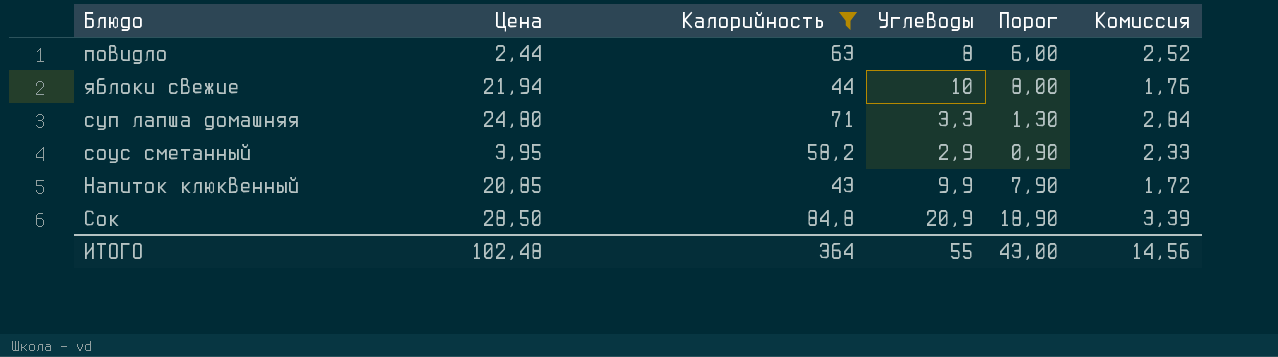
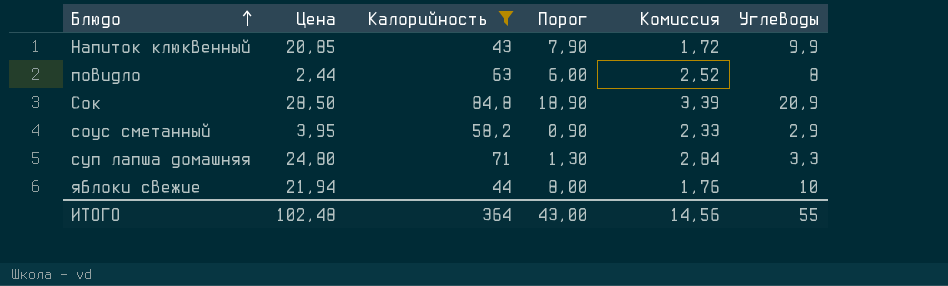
row order: none -> Блюдо ascending
column Углеводы | position: 4 -> 6

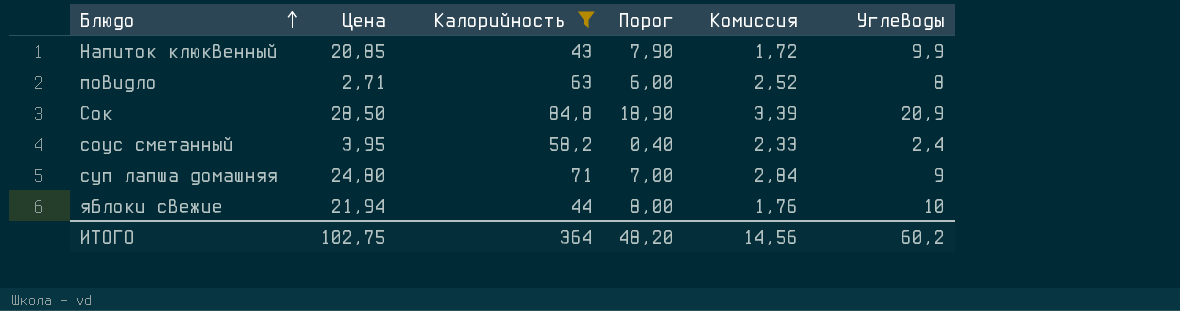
повидло | Цена: 2,44 -> 2,71
соус сметанный | Порог: 0,90 -> 0,40
соус сметанный | Углеводы: 2,9 -> 2,4
суп лапша домашняя | Порог: 1,30 -> 7,00
суп лапша домашняя | Углеводы: 3,3 -> 9
ИТОГО | Цена: 102,48 -> 102,75
ИТОГО | Порог: 43,00 -> 48,20
ИТОГО | Углеводы: 55 -> 60,2

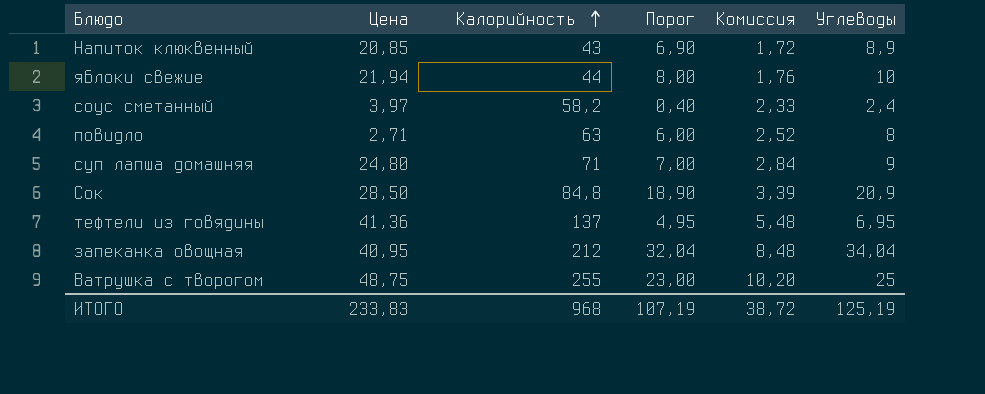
filter: Калорийность <= 84,8 -> none
row order: Блюдо ascending -> Калорийность ascending
Напиток клюквенный | Порог: 7,90 -> 6,90
Напиток клюквенный | Углеводы: 9,9 -> 8,9
соус сметанный | Цена: 3,95 -> 3,97
ИТОГО | Цена: 102,75 -> 233,83
ИТОГО | Калорийность: 364 -> 968
ИТОГО | Порог: 48,20 -> 107,19
ИТОГО | Комиссия: 14,56 -> 38,72
ИТОГО | Углеводы: 60,2 -> 125,19

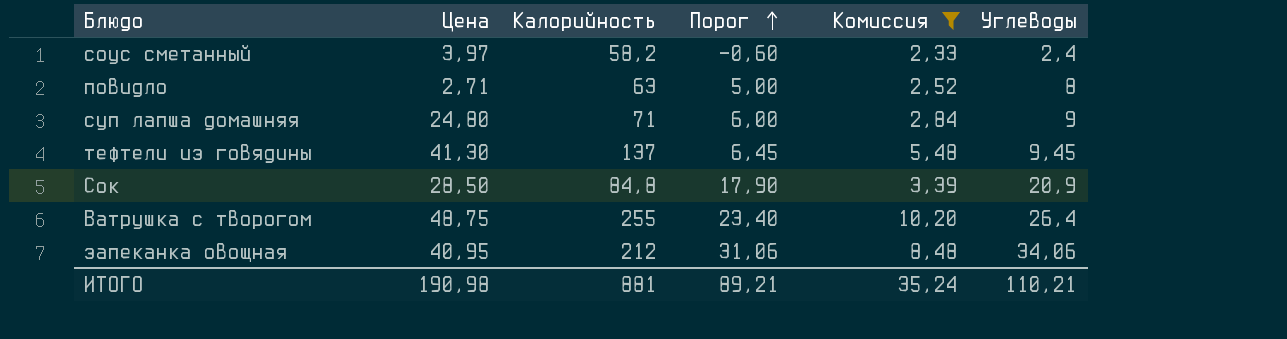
filter: none -> Комиссия >= 2,33
row order: Калорийность ascending -> Порог ascending
column Порог | formula: [Углеводы] - 2 -> [Углеводы] - 3
тефтели из говядины | Цена: 41,36 -> 41,30
тефтели из говядины | Углеводы: 6,95 -> 9,45
Ватрушка с творогом | Углеводы: 25 -> 26,4
запеканка овощная | Углеводы: 34,04 -> 34,06
ИТОГО | Цена: 233,83 -> 190,98
ИТОГО | Калорийность: 968 -> 881
ИТОГО | Порог: 107,19 -> 89,21
ИТОГО | Комиссия: 38,72 -> 35,24
ИТОГО | Углеводы: 125,19 -> 110,21

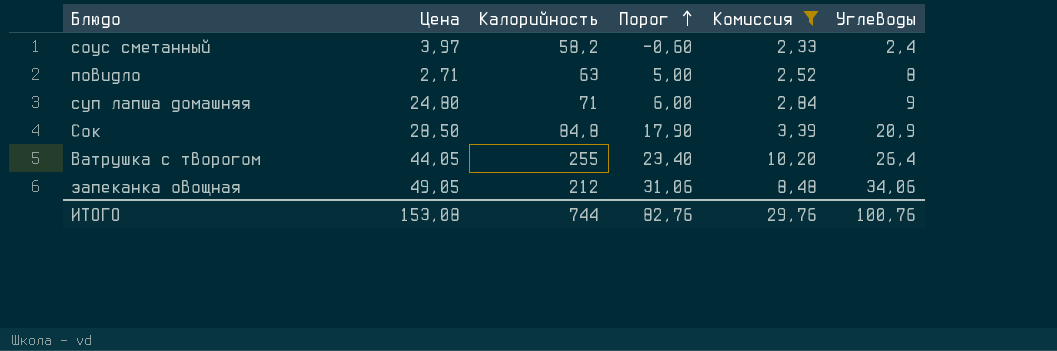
row тефтели из говядины: 41,30 | 137 | 6,45 | 5,48 | 9,45 -> none
Ватрушка с творогом | Цена: 48,75 -> 44,05
запеканка овощная | Цена: 40,95 -> 49,05
ИТОГО | Цена: 190,98 -> 153,08
ИТОГО | Калорийность: 881 -> 744
ИТОГО | Порог: 89,21 -> 82,76
ИТОГО | Комиссия: 35,24 -> 29,76
ИТОГО | Углеводы: 110,21 -> 100,76

